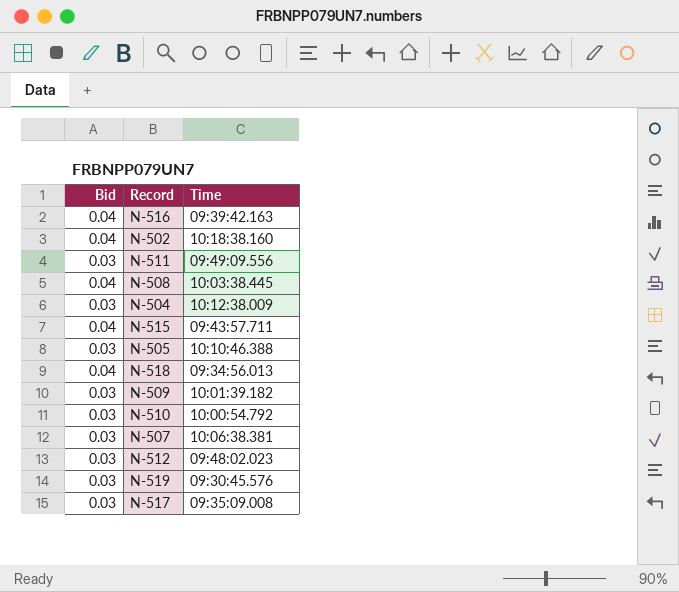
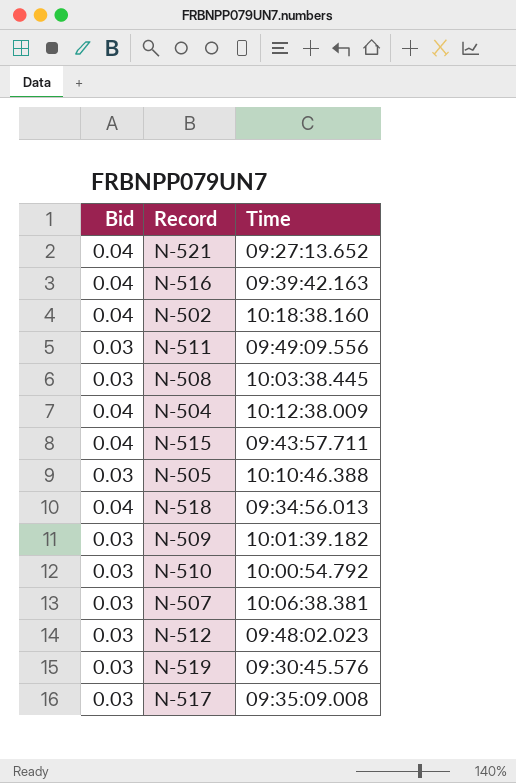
row N-521: none -> 0.04 | 09:27:13.652
N-508 | Bid: 0.04 -> 0.03
N-504 | Bid: 0.03 -> 0.04

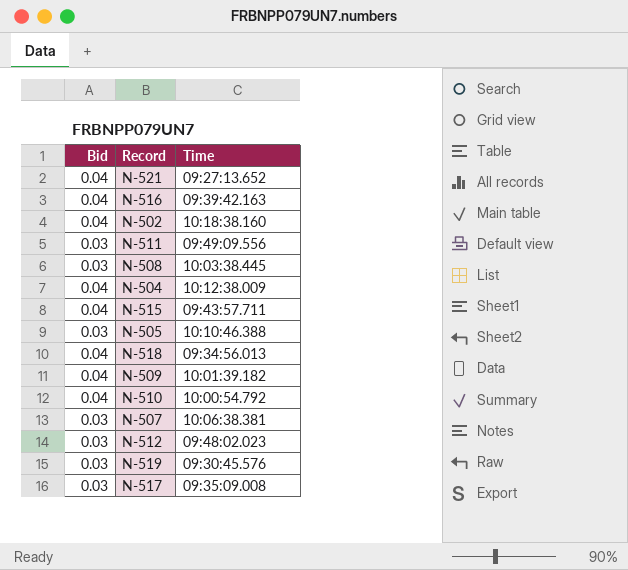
N-509 | Bid: 0.03 -> 0.04
N-510 | Bid: 0.03 -> 0.04

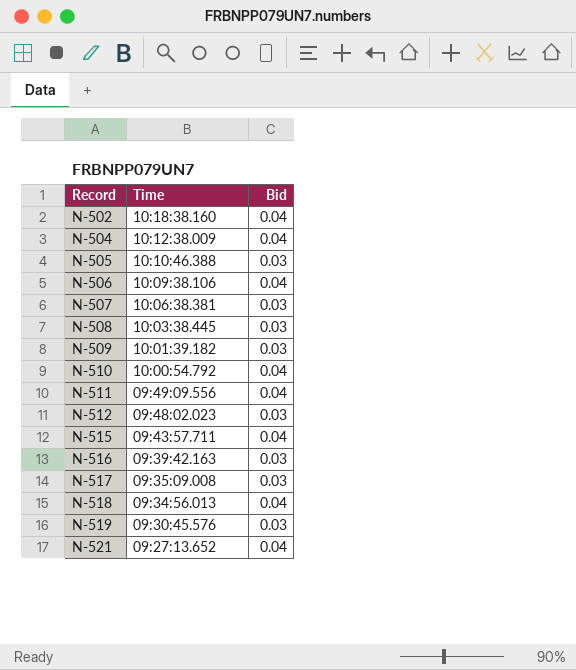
row order: none -> Record ascending
column Bid | position: 1 -> 3
row N-506: none -> 10:09:38.106 | 0.04
N-509 | Bid: 0.04 -> 0.03
N-511 | Bid: 0.03 -> 0.04
N-516 | Bid: 0.04 -> 0.03

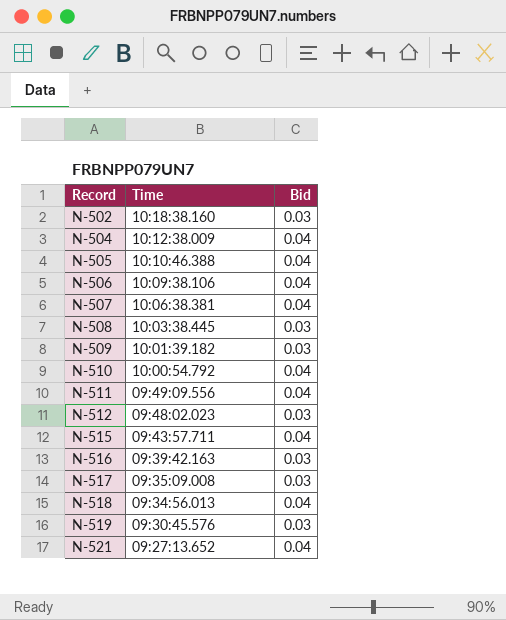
N-502 | Bid: 0.04 -> 0.03
N-505 | Bid: 0.03 -> 0.04
N-507 | Bid: 0.03 -> 0.04

